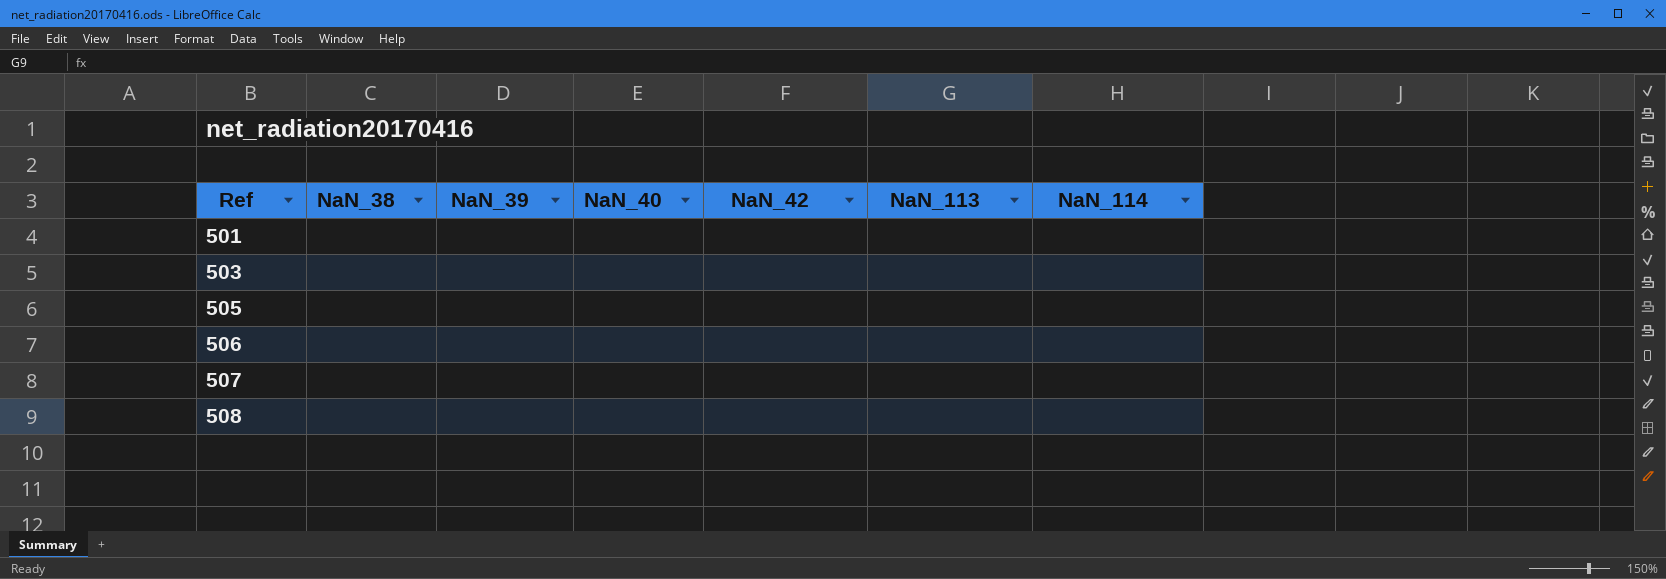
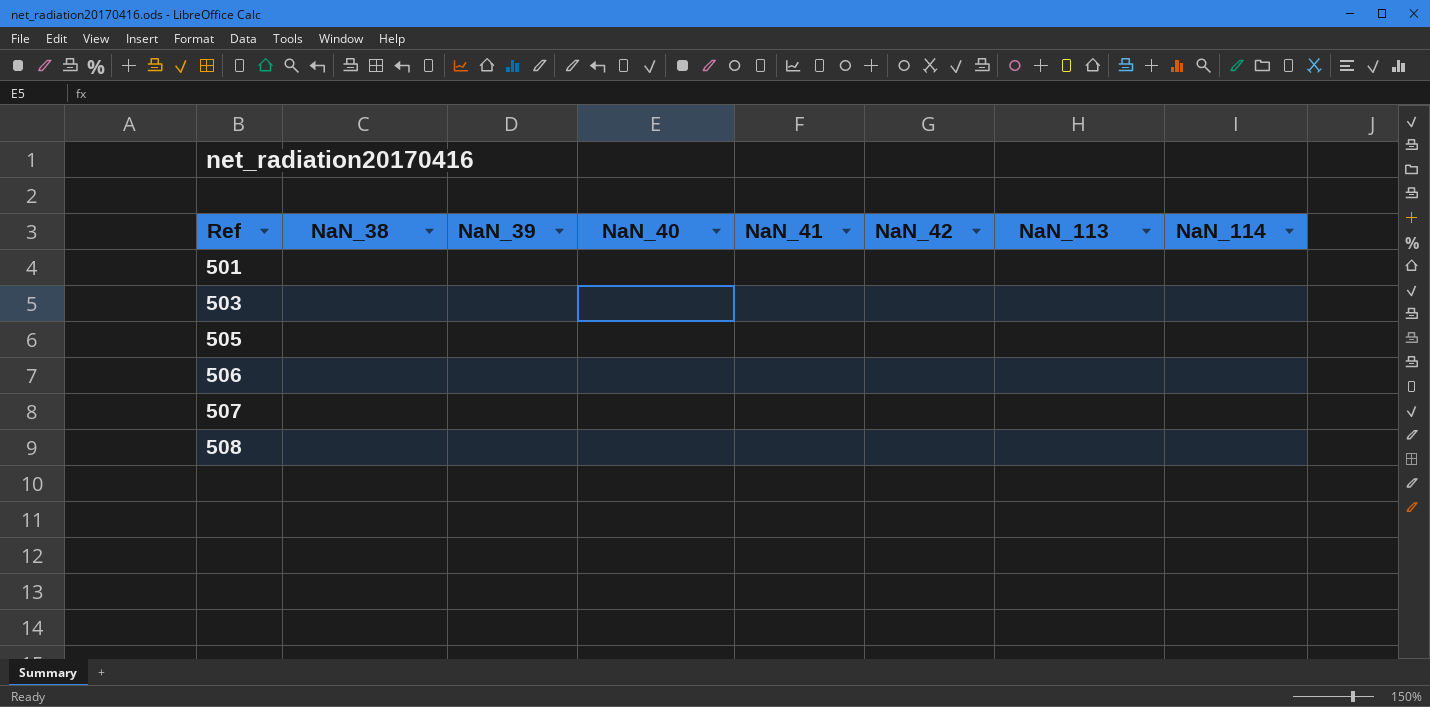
column NaN_41 | position: none -> 5

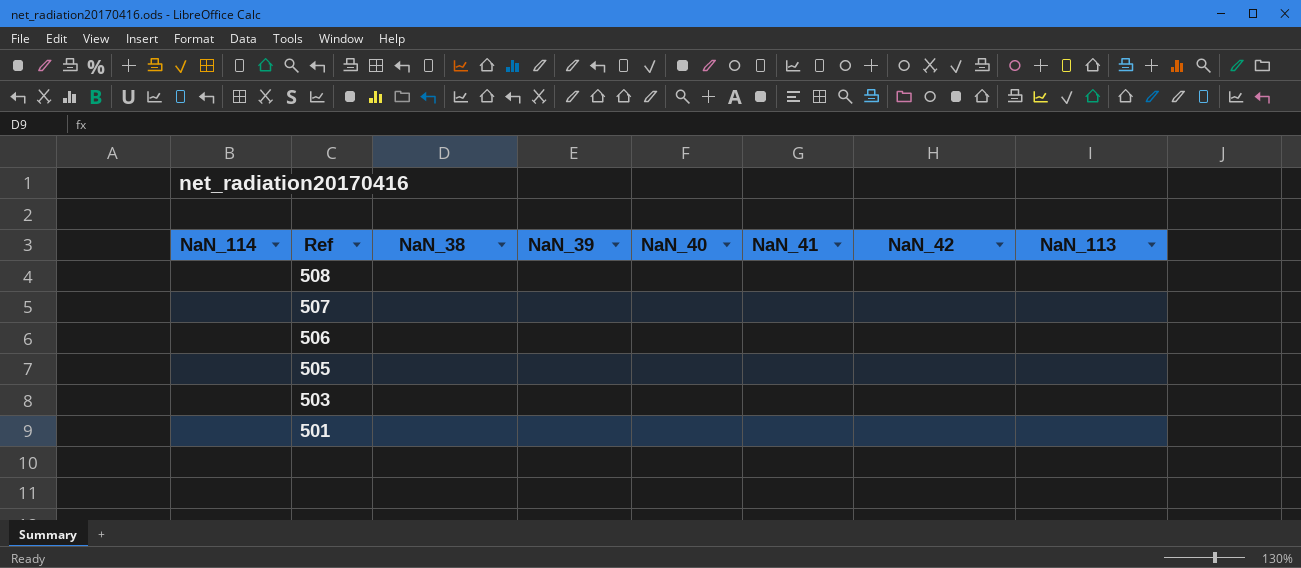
row order: Ref ascending -> Ref descending
column NaN_114 | position: 8 -> 1

